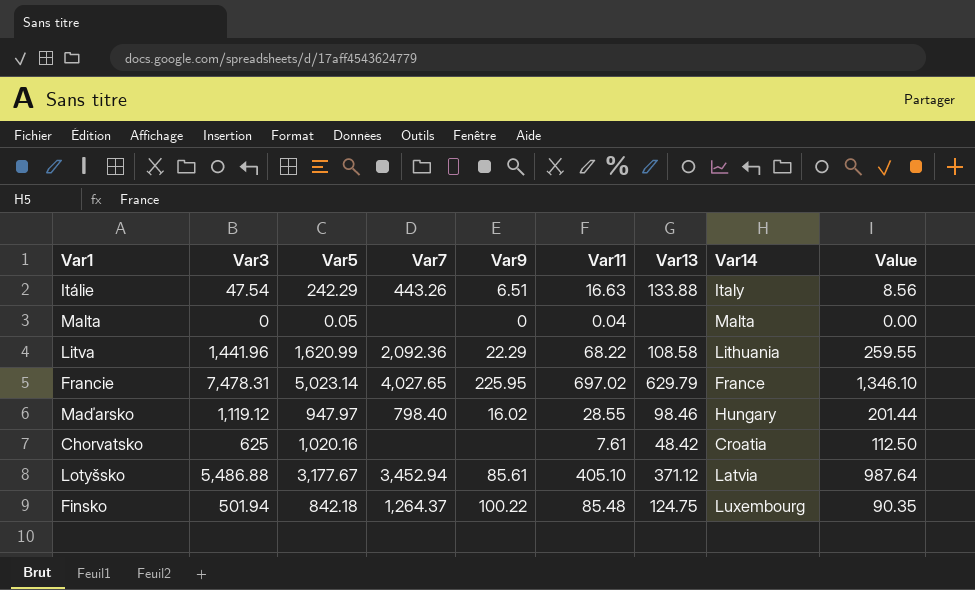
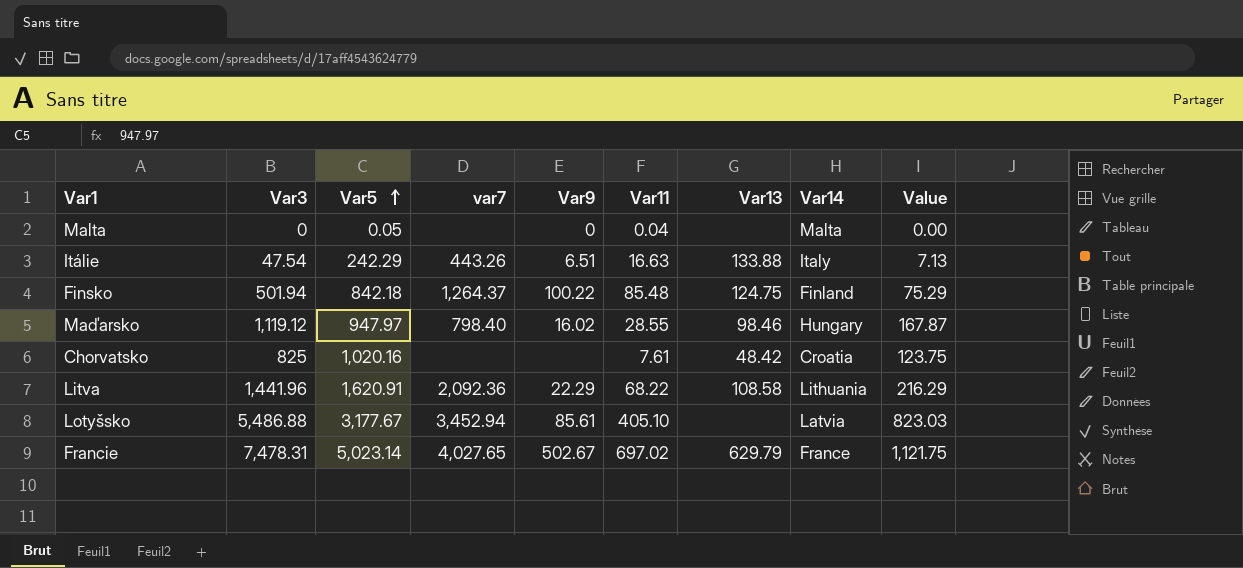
row order: none -> Var5 ascending
column name: Var7 -> var7
column Value | formula: [Var3] * 0.18 -> [Var3] * 0.15
Finsko | Var14: Luxembourg -> Finland
Chorvatsko | Var3: 625 -> 825
Litva | Var5: 1,620.99 -> 1,620.91
Lotyšsko | Var13: 371.12 -> none
Francie | Var9: 225.95 -> 502.67

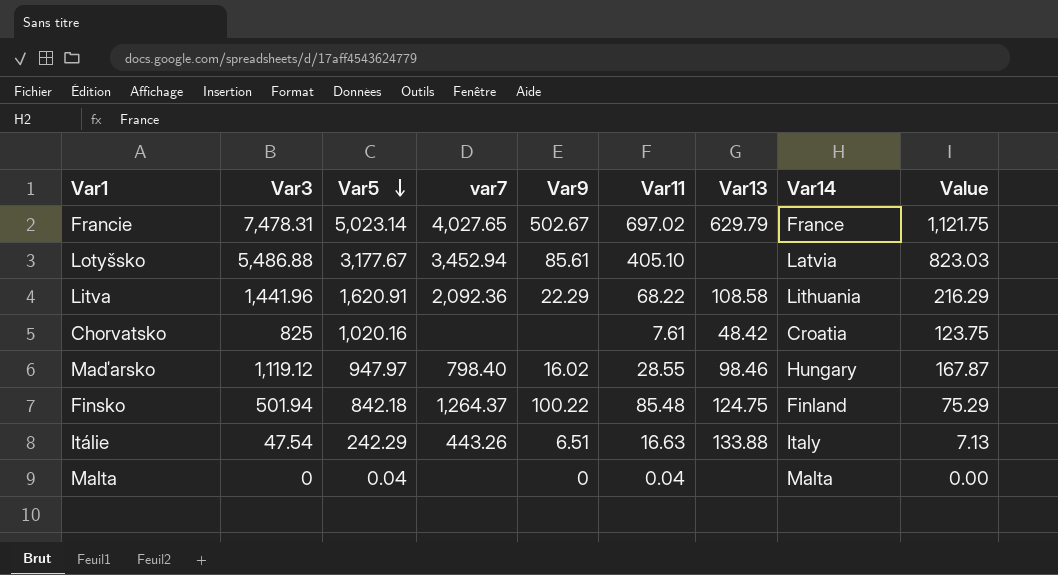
row order: Var5 ascending -> Var5 descending
Malta | Var5: 0.05 -> 0.04

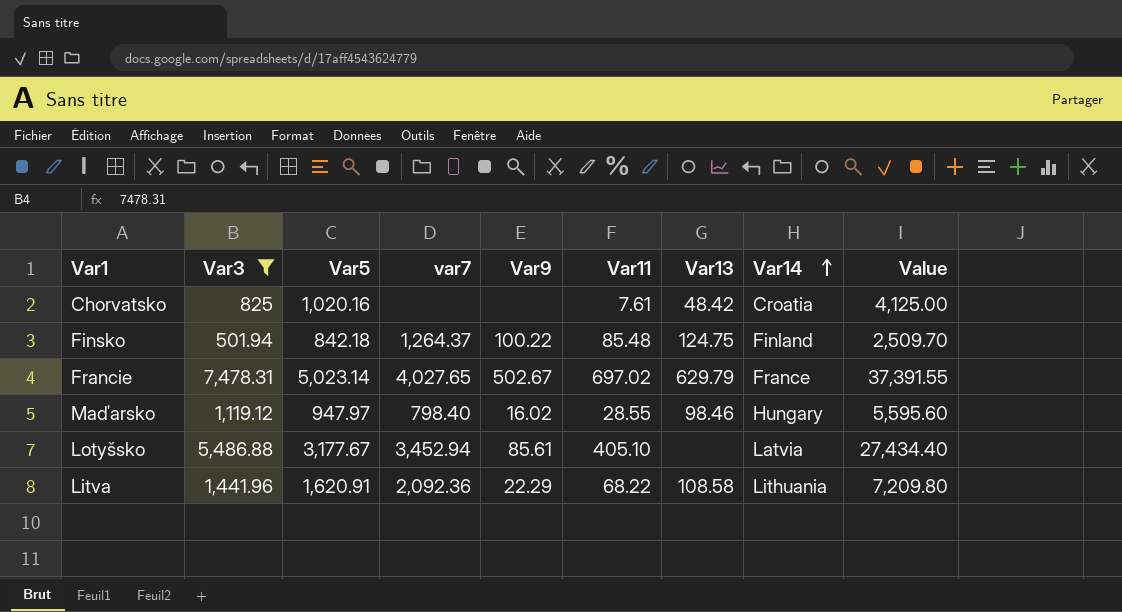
filter: none -> Var3 >= 501.94
row order: Var5 descending -> Var14 ascending
column Value | formula: [Var3] * 0.15 -> [Var3] * 5

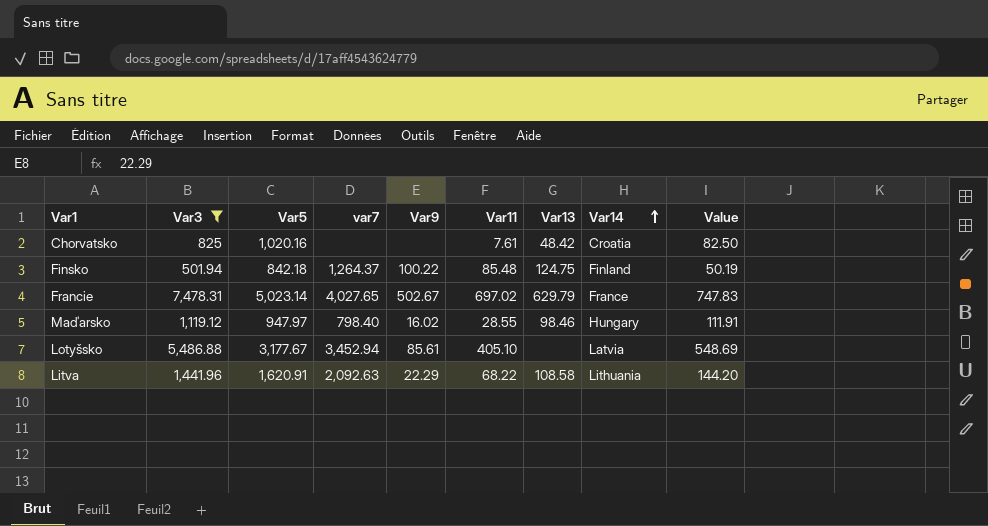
column Value | formula: [Var3] * 5 -> [Var3] * 0.1
Litva | var7: 2,092.36 -> 2,092.63

